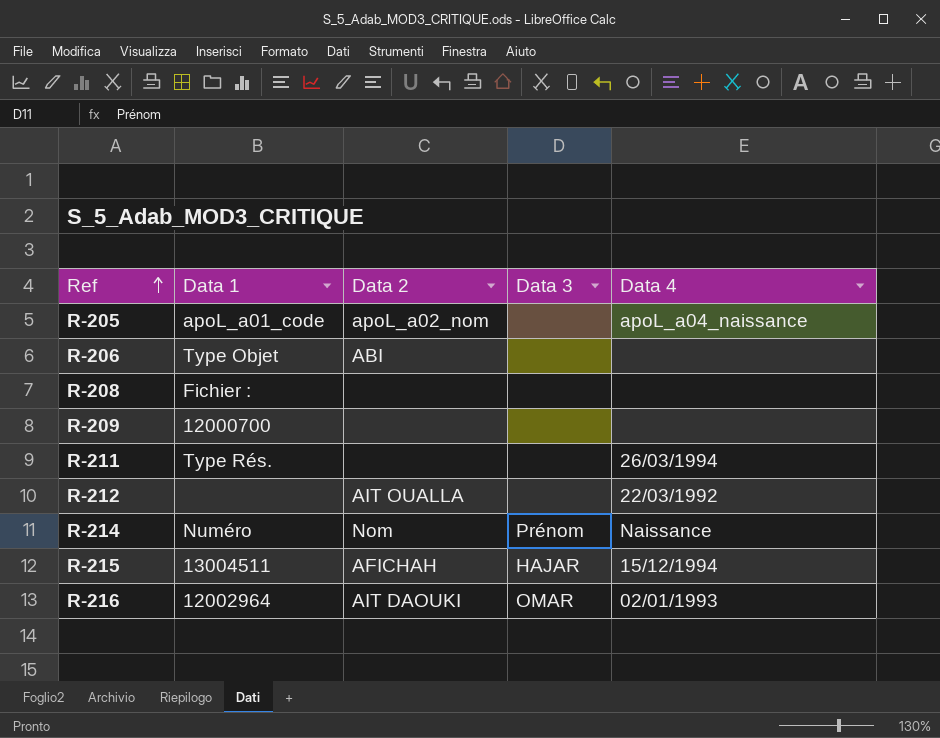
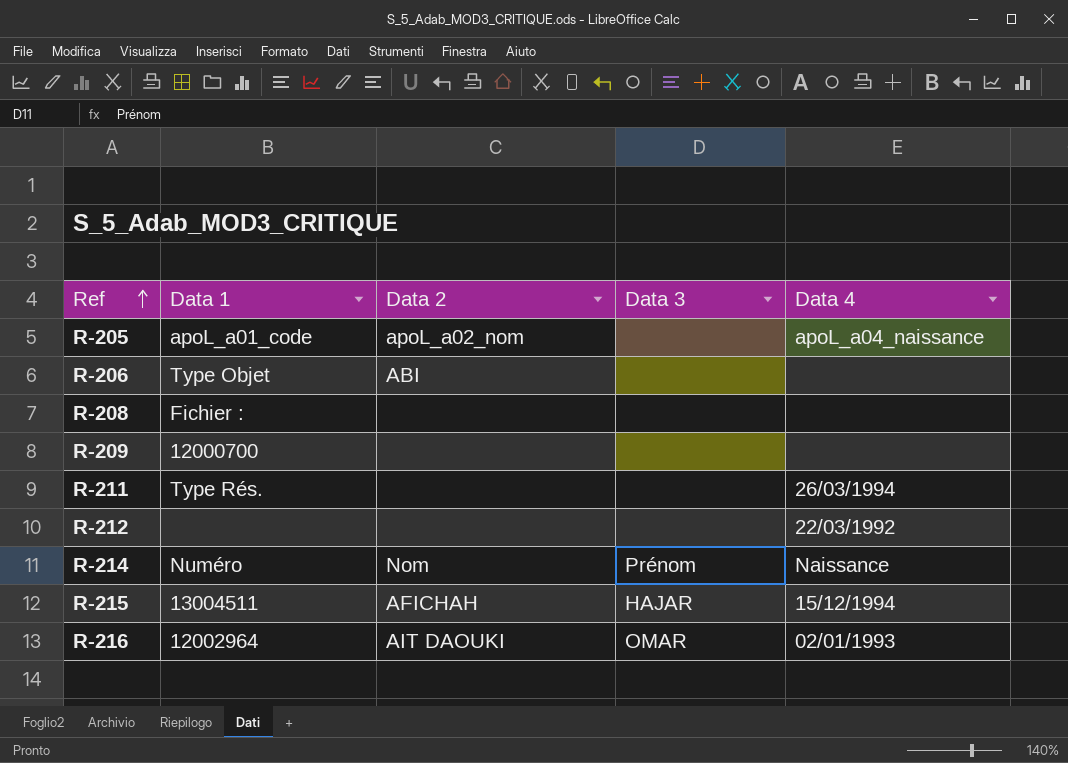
R-212 | Data 2: AIT OUALLA -> none

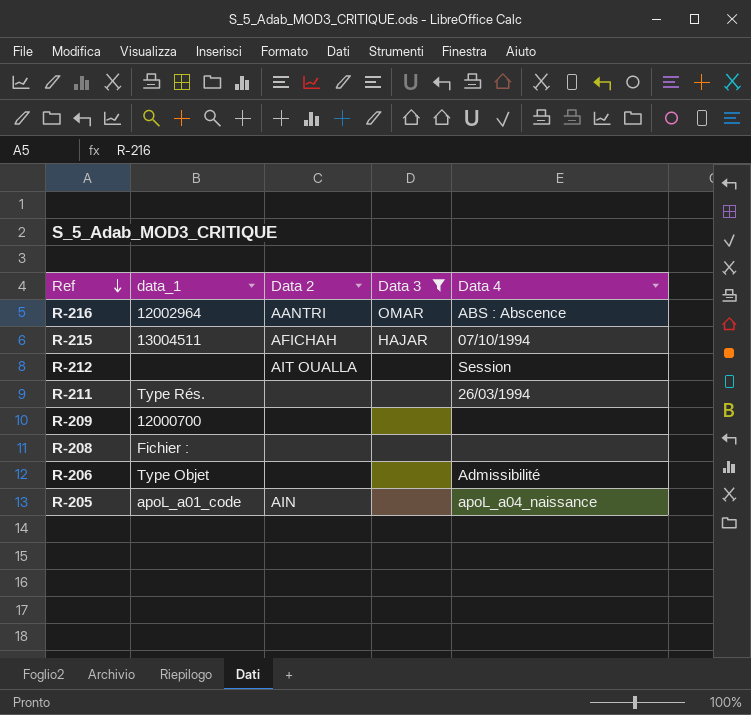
filter: none -> Data 3 != Prénom
row order: Ref ascending -> Ref descending
column name: Data 1 -> data_1
R-216 | Data 2: AIT DAOUKI -> AANTRI
R-216 | Data 4: 02/01/1993 -> ABS : Abscence
R-215 | Data 4: 15/12/1994 -> 07/10/1994
R-212 | Data 2: none -> AIT OUALLA
R-212 | Data 4: 22/03/1992 -> Session
R-206 | Data 2: ABI -> none
R-206 | Data 4: none -> Admissibilité
R-205 | Data 2: apoL_a02_nom -> AIN

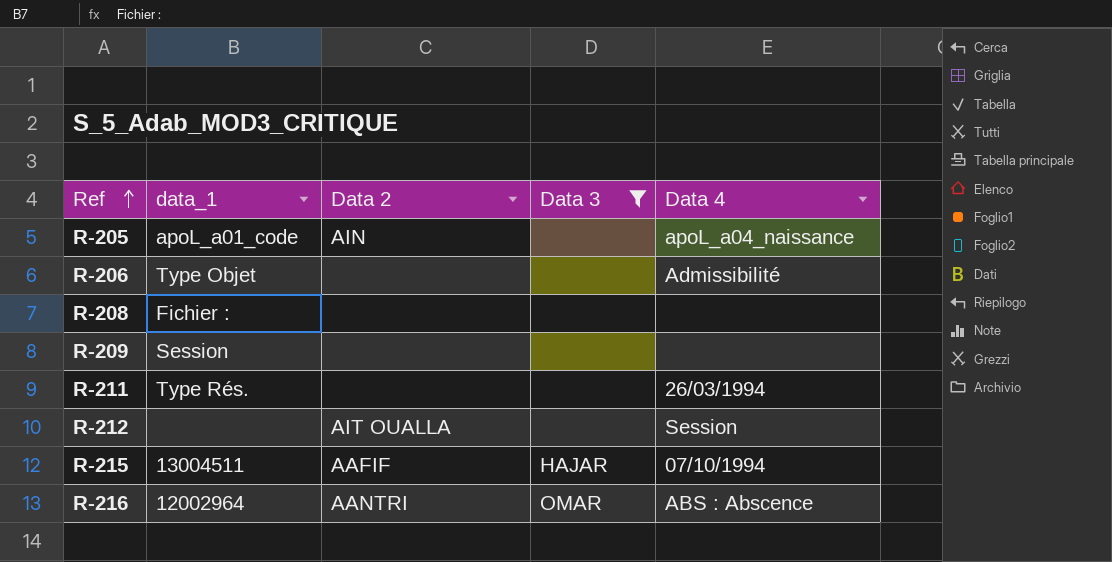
row order: Ref descending -> Ref ascending
R-209 | data_1: 12000700 -> Session
R-215 | Data 2: AFICHAH -> AAFIF

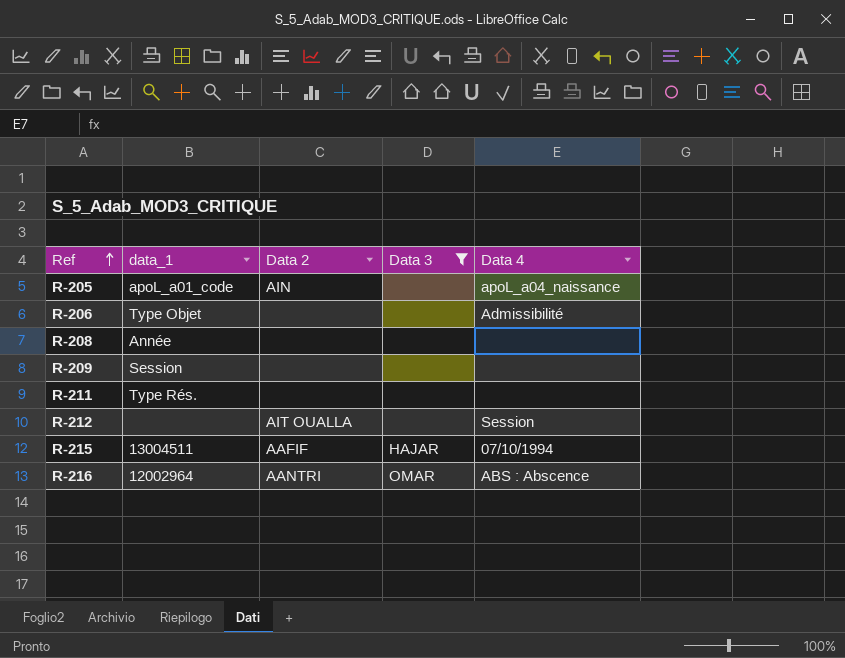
R-208 | data_1: Fichier : -> Année
R-211 | Data 4: 26/03/1994 -> none

